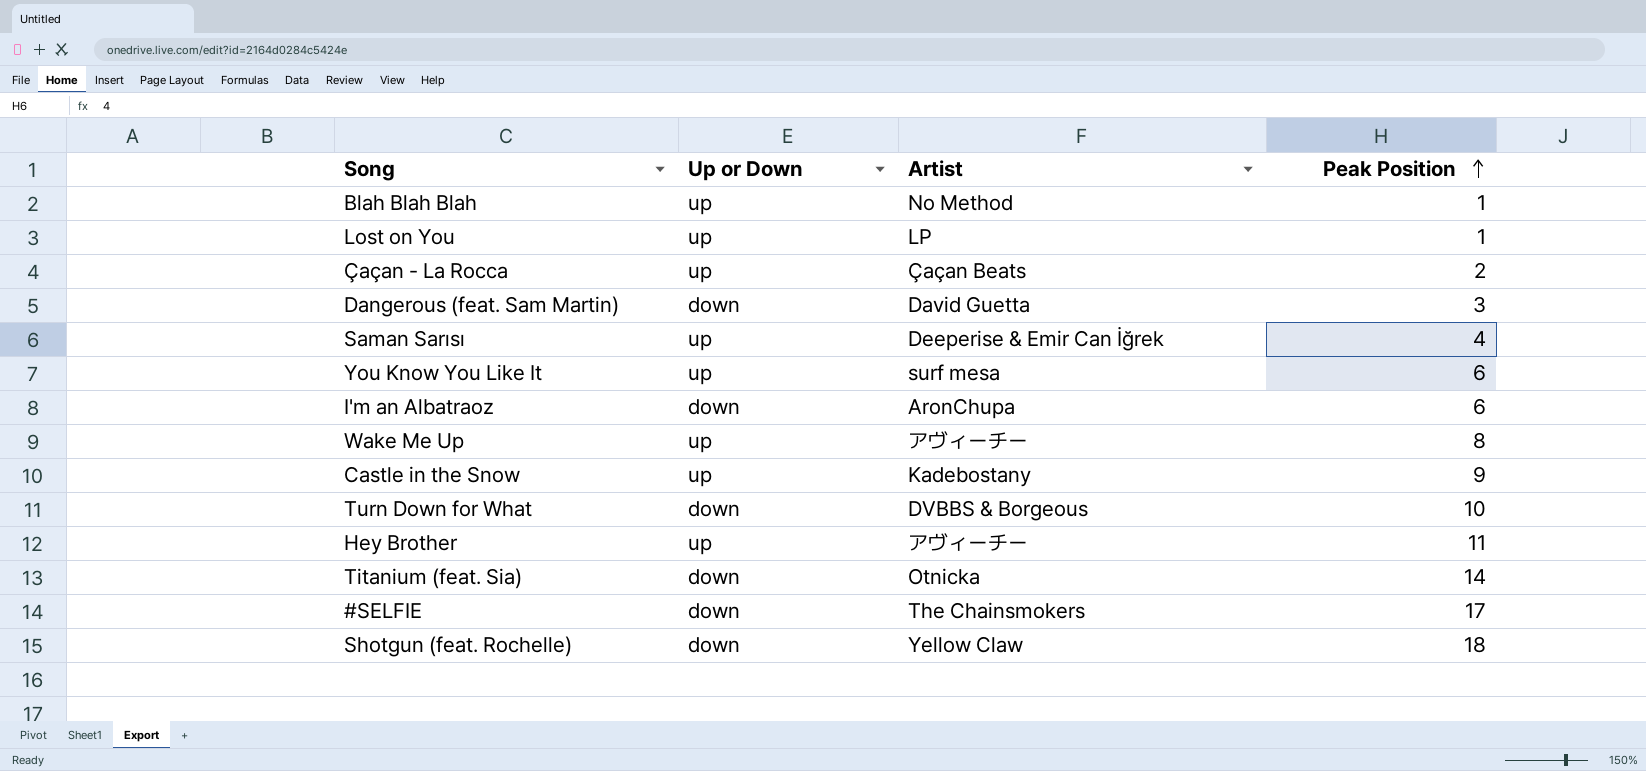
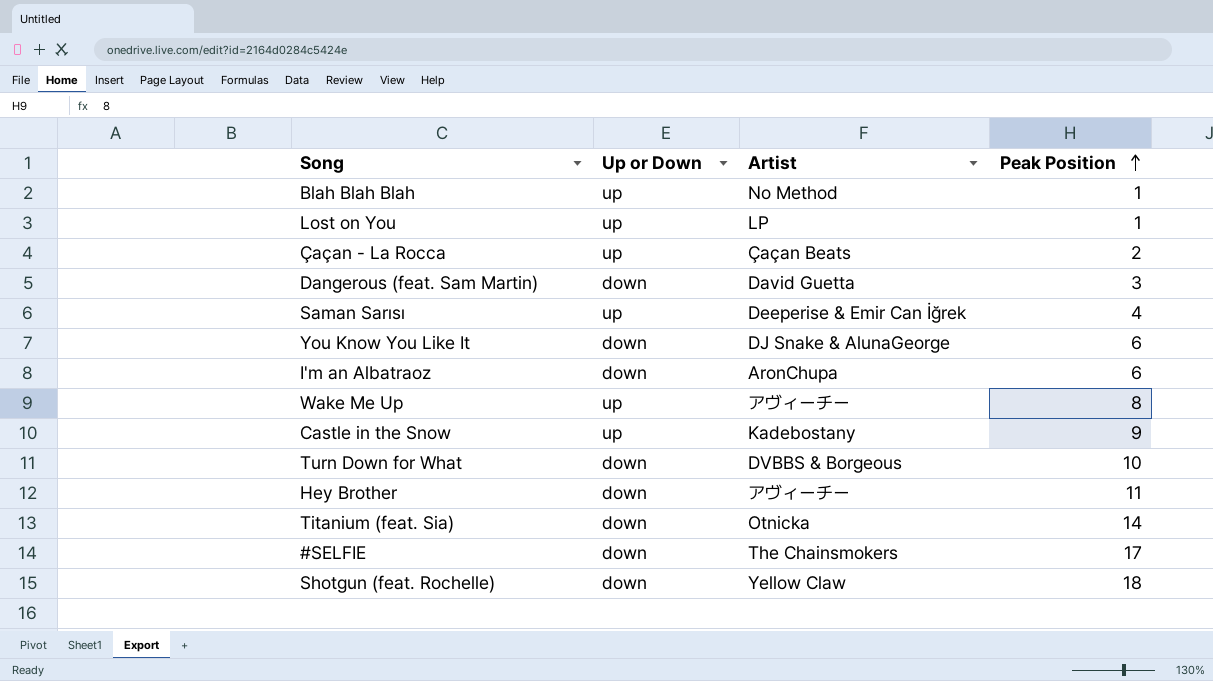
You Know You Like It | Up or Down: up -> down
You Know You Like It | Artist: surf mesa -> DJ Snake & AlunaGeorge
Hey Brother | Up or Down: up -> down

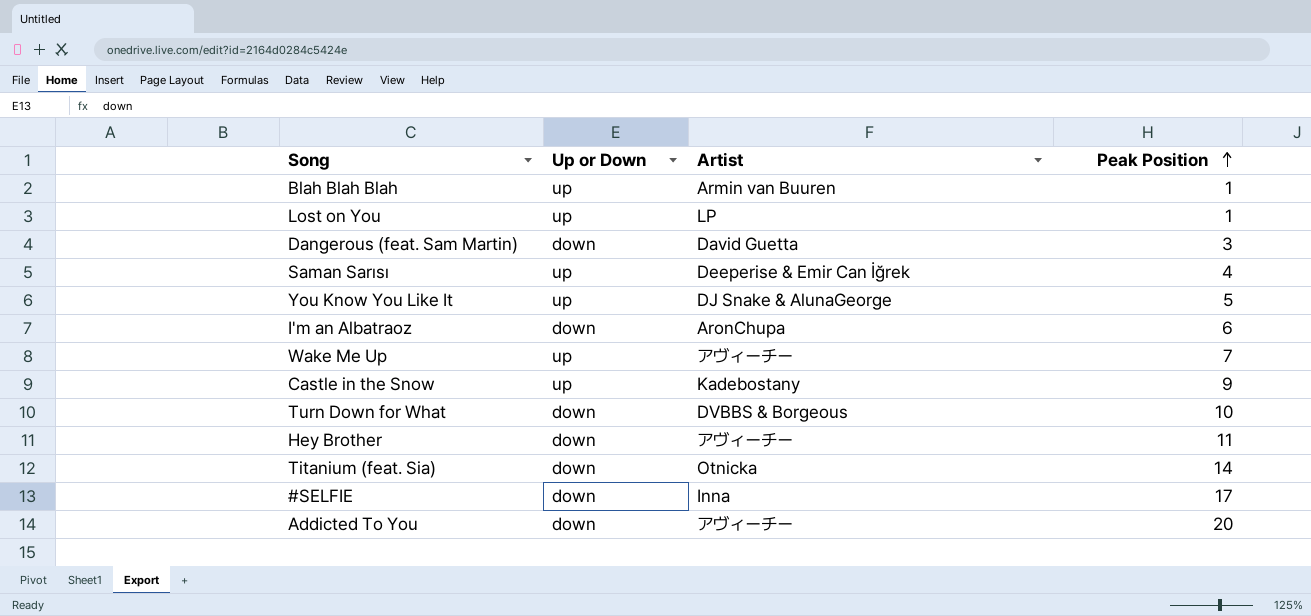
row Çaçan - La Rocca: up | Çaçan Beats | 2 -> none
row Shotgun (feat. Rochelle): down | Yellow Claw | 18 -> none
Blah Blah Blah | Artist: No Method -> Armin van Buuren
You Know You Like It | Up or Down: down -> up
You Know You Like It | Peak Position: 6 -> 5
Wake Me Up | Peak Position: 8 -> 7
#SELFIE | Artist: The Chainsmokers -> Inna
row Addicted To You: none -> down | アヴィーチー | 20

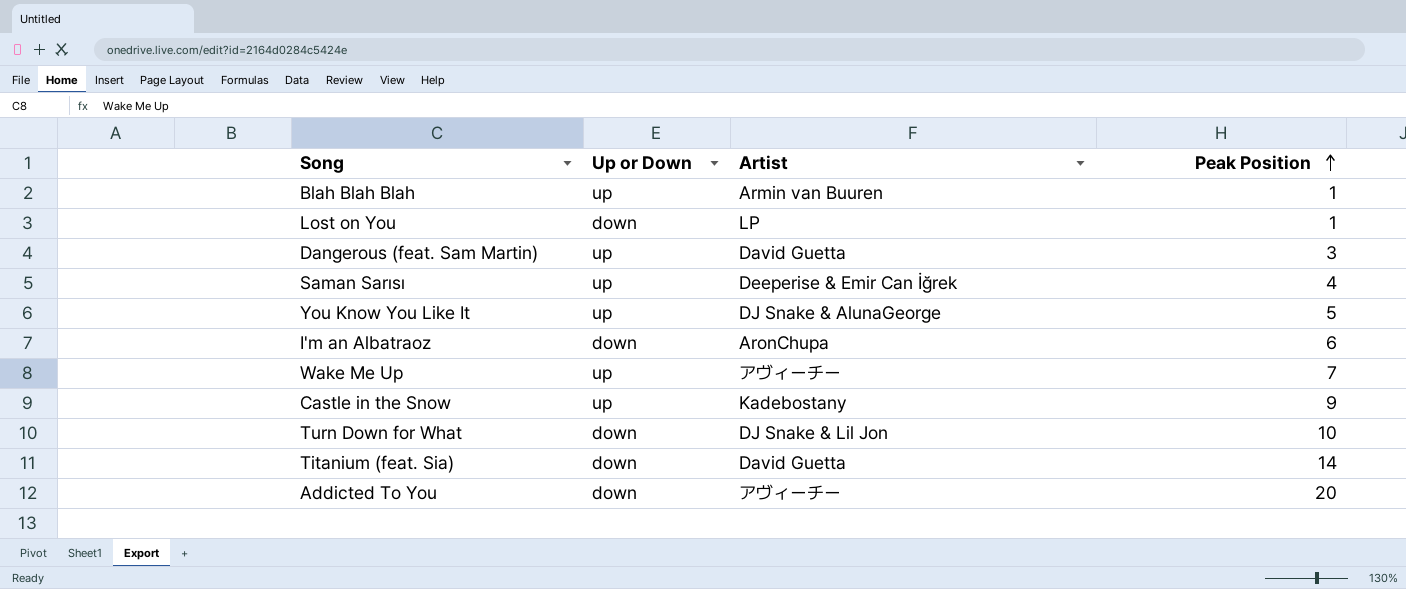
row Hey Brother: down | アヴィーチー | 11 -> none
row #SELFIE: down | Inna | 17 -> none
Lost on You | Up or Down: up -> down
Dangerous (feat. Sam Martin) | Up or Down: down -> up
Turn Down for What | Artist: DVBBS & Borgeous -> DJ Snake & Lil Jon
Titanium (feat. Sia) | Artist: Otnicka -> David Guetta

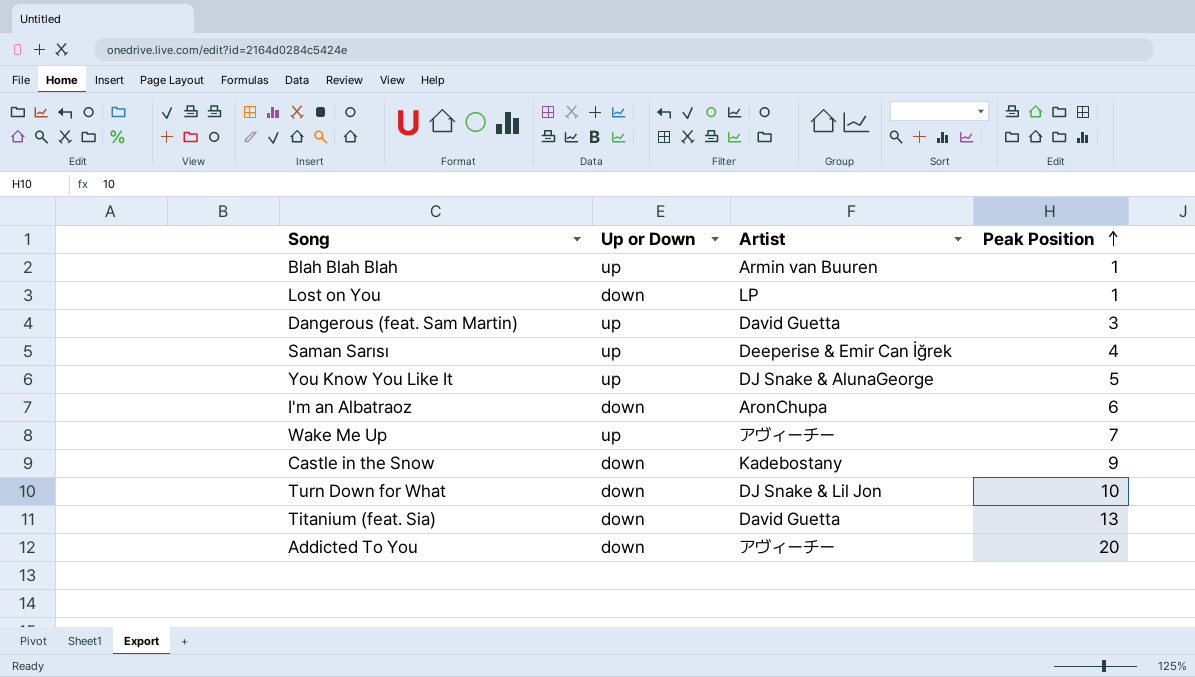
Castle in the Snow | Up or Down: up -> down
Titanium (feat. Sia) | Peak Position: 14 -> 13

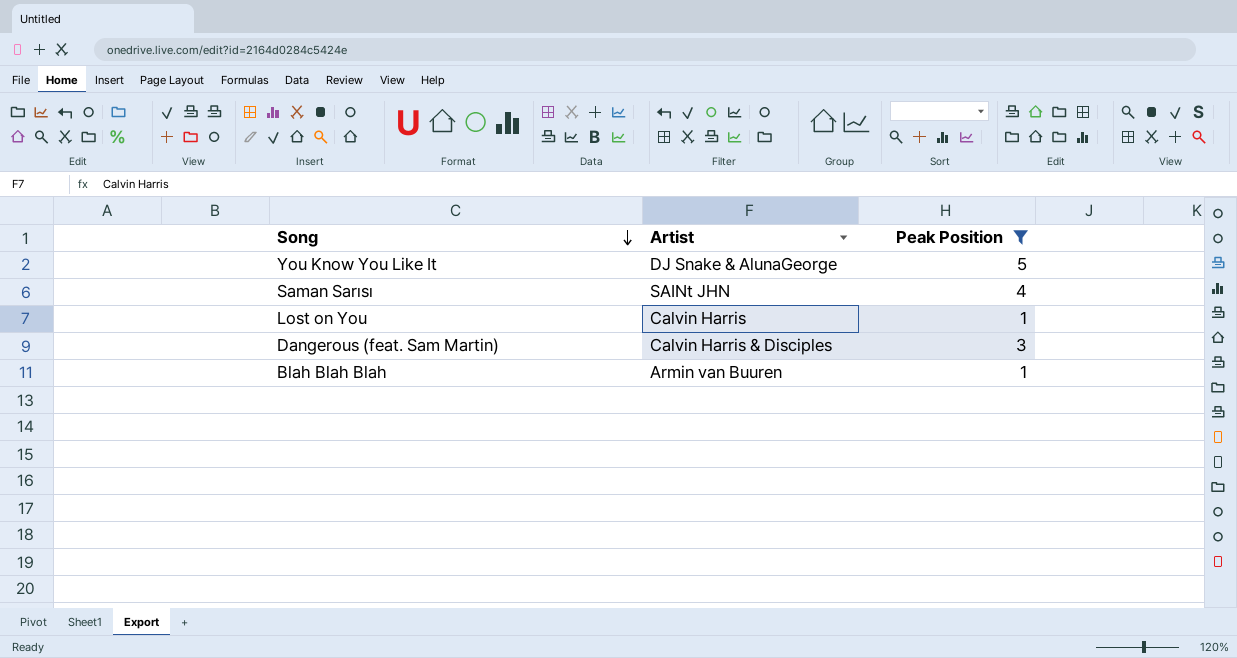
filter: none -> Peak Position <= 5
row order: Peak Position ascending -> Song descending
column Up or Down | position: 2 -> none
Saman Sarısı | Artist: Deeperise & Emir Can İğrek -> SAINt JHN
Lost on You | Artist: LP -> Calvin Harris
Dangerous (feat. Sam Martin) | Artist: David Guetta -> Calvin Harris & Disciples

